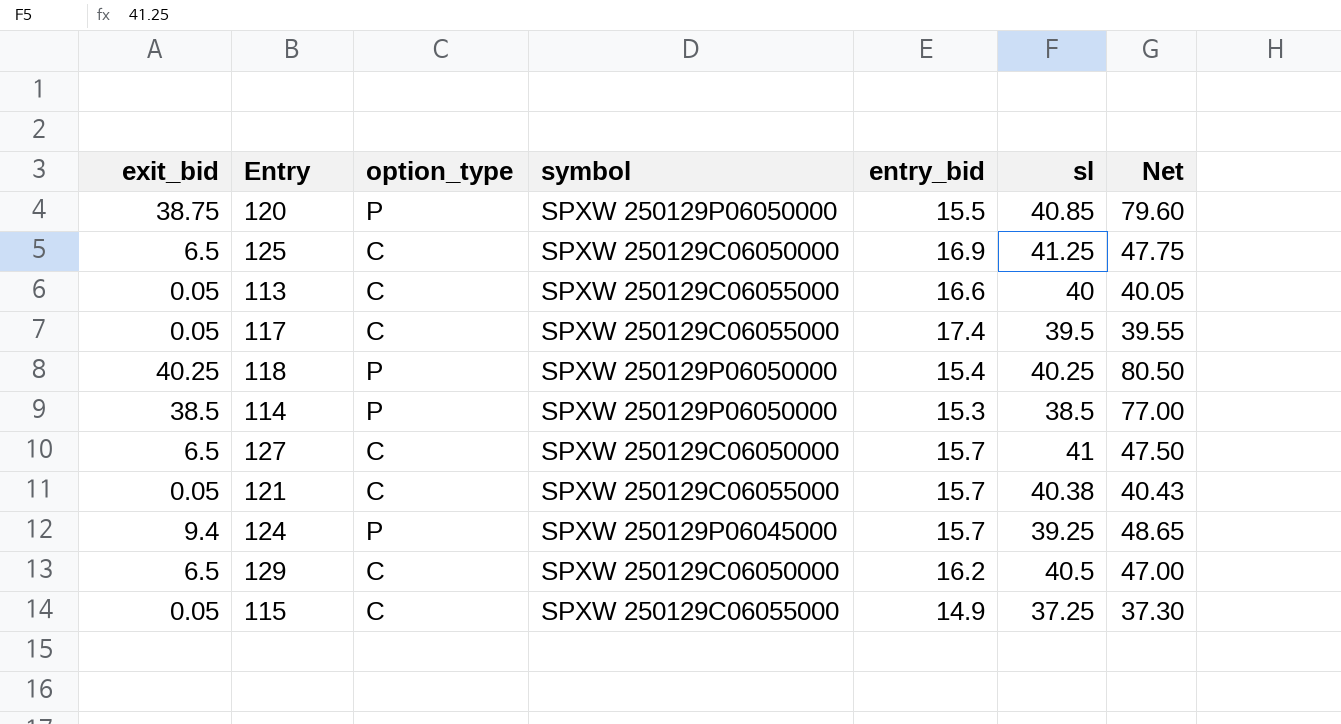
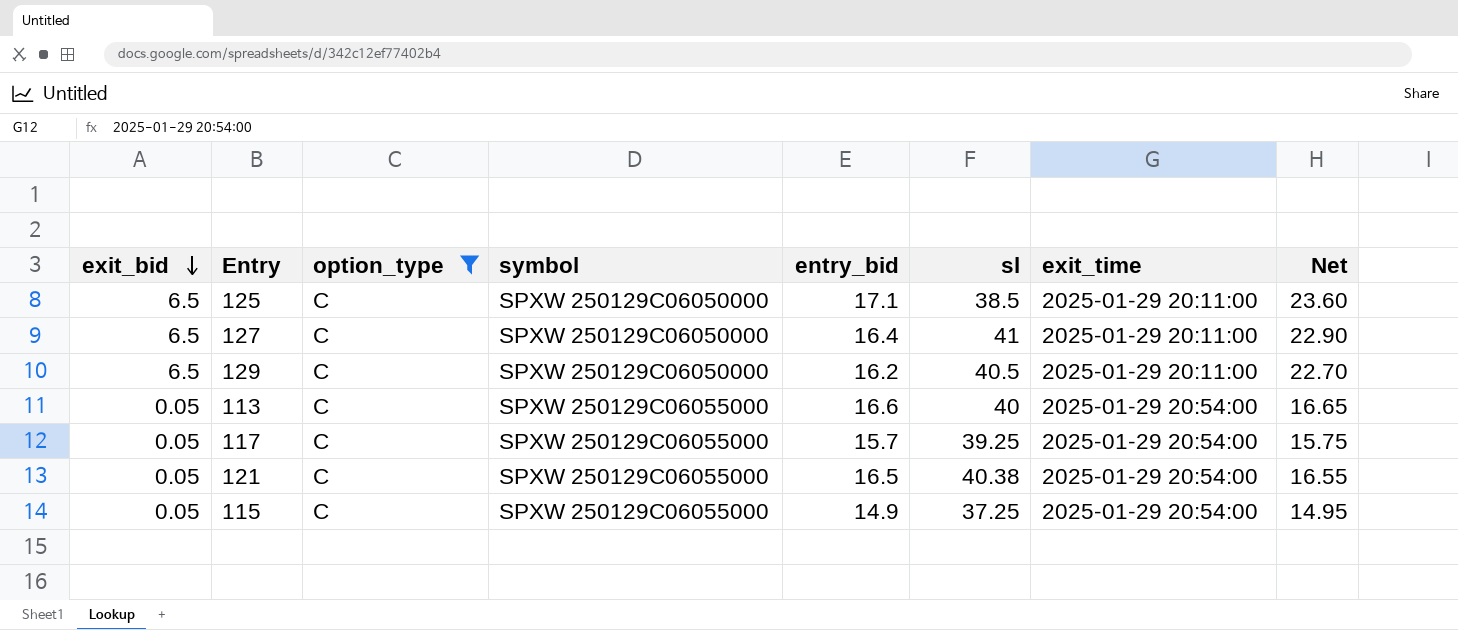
filter: none -> option_type = C
row order: none -> exit_bid descending
column exit_time | position: none -> 7
column Net | formula: [exit_bid] + [sl] -> [exit_bid] + [entry_bid]
125 | entry_bid: 16.9 -> 17.1
125 | sl: 41.25 -> 38.5
127 | entry_bid: 15.7 -> 16.4
117 | entry_bid: 17.4 -> 15.7
117 | sl: 39.5 -> 39.25
121 | entry_bid: 15.7 -> 16.5

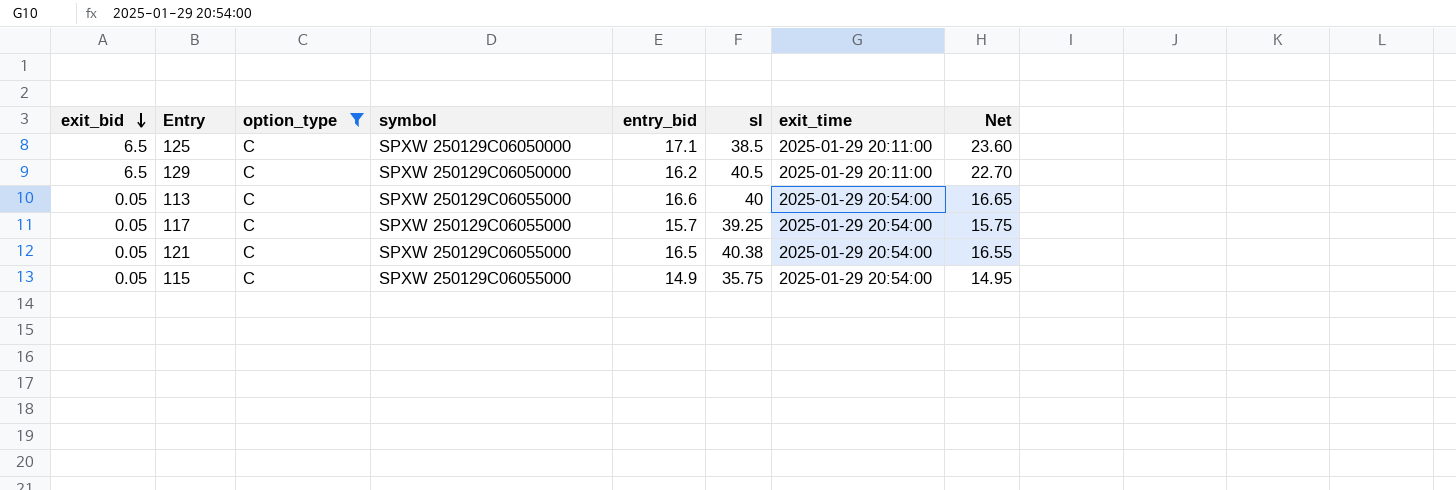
row 127: 6.5 | C | SPXW 250129C06050000 | 16.4 | 41 | 2025-01-29 20:11:00 | 22.90 -> none
115 | sl: 37.25 -> 35.75

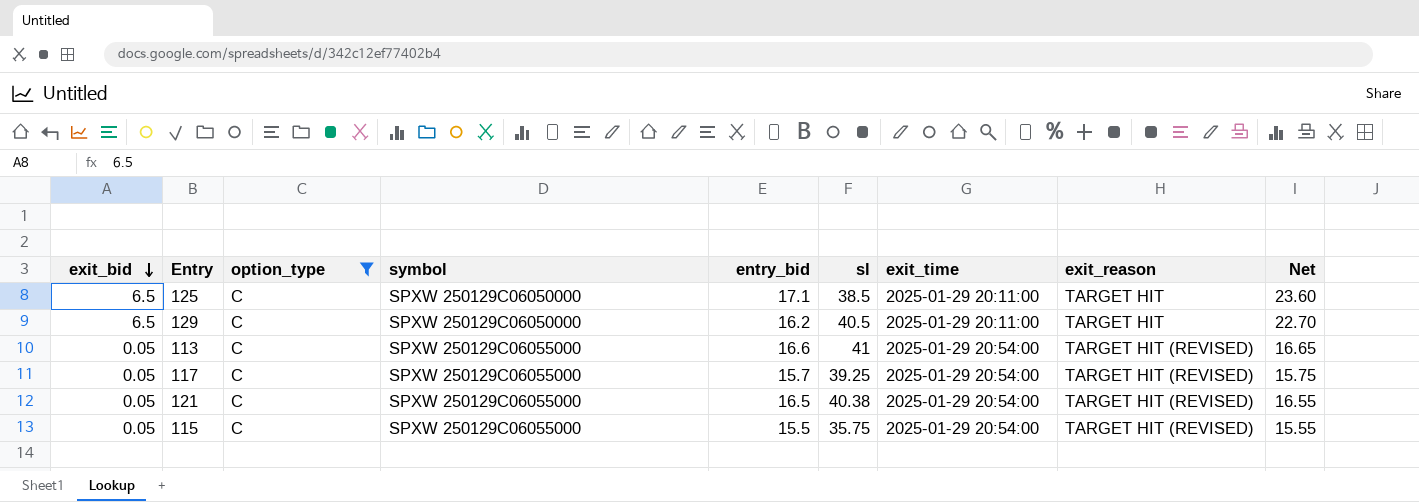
column exit_reason | position: none -> 8
113 | sl: 40 -> 41
115 | entry_bid: 14.9 -> 15.5
115 | Net: 14.95 -> 15.55

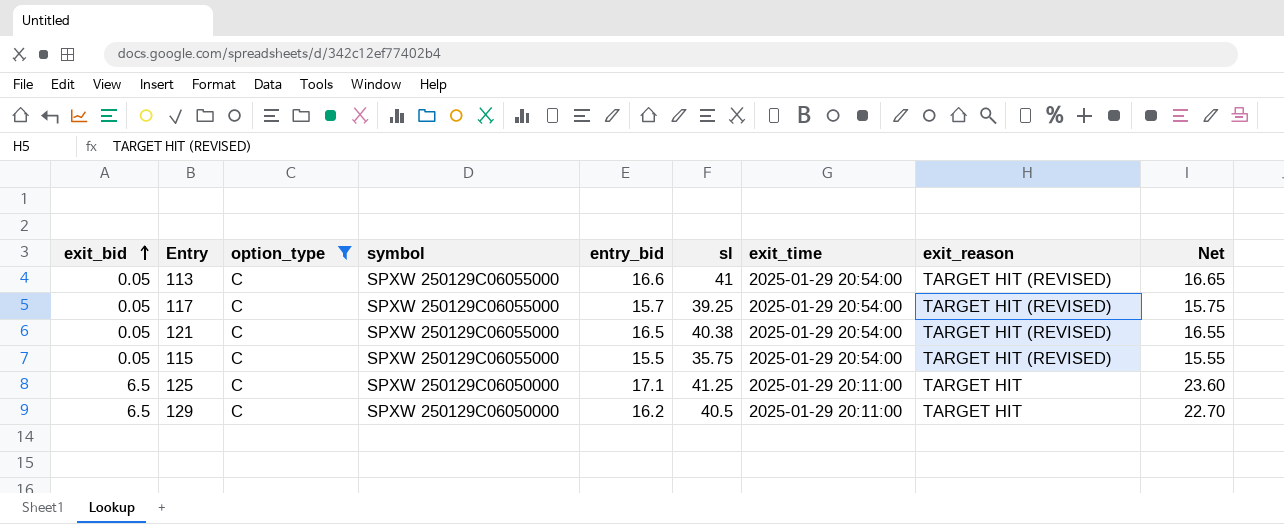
row order: exit_bid descending -> exit_bid ascending
125 | sl: 38.5 -> 41.25

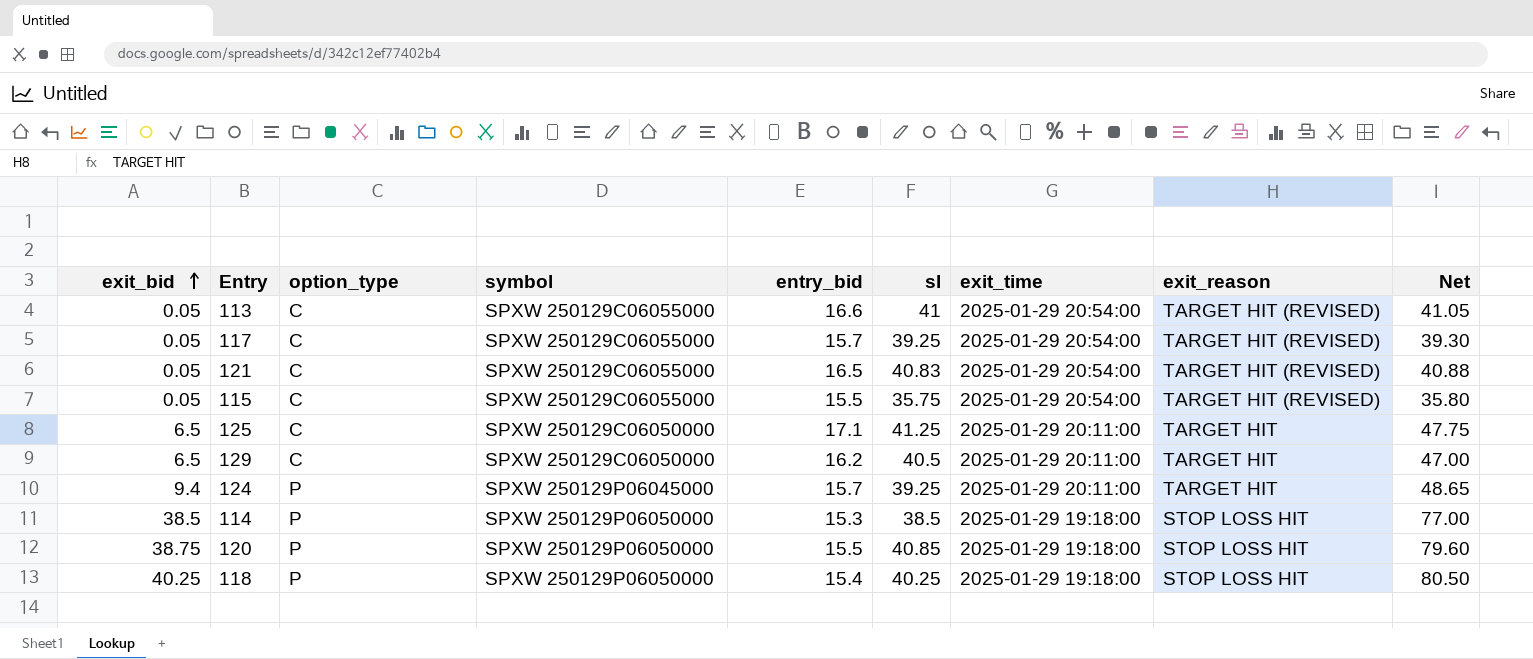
filter: option_type = C -> none
column Net | formula: [exit_bid] + [entry_bid] -> [exit_bid] + [sl]
121 | sl: 40.38 -> 40.83

